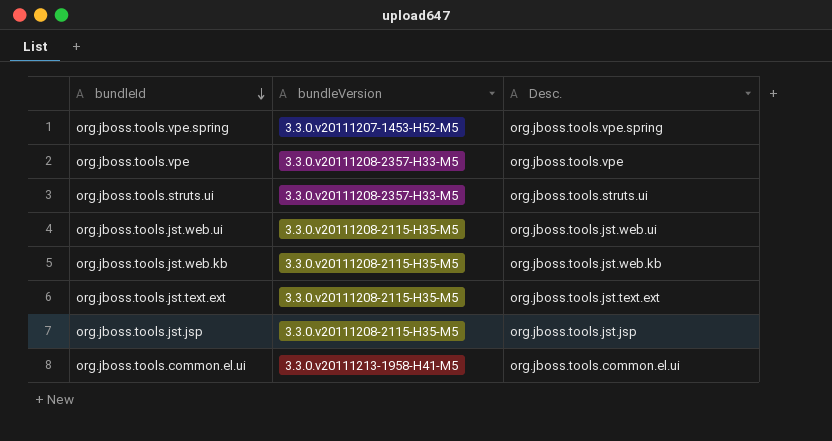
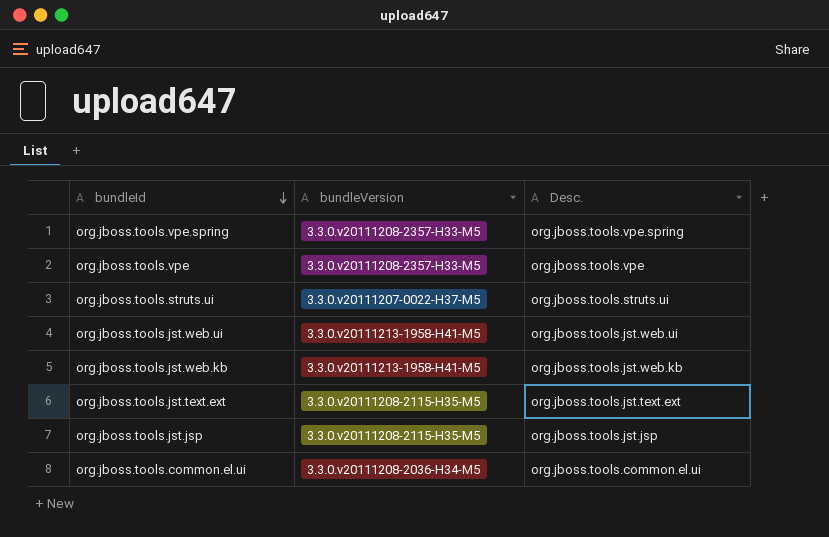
org.jboss.tools.vpe.spring | bundleVersion: 3.3.0.v20111207-1453-H52-M5 -> 3.3.0.v20111208-2357-H33-M5
org.jboss.tools.struts.ui | bundleVersion: 3.3.0.v20111208-2357-H33-M5 -> 3.3.0.v20111207-0022-H37-M5
org.jboss.tools.jst.web.ui | bundleVersion: 3.3.0.v20111208-2115-H35-M5 -> 3.3.0.v20111213-1958-H41-M5
org.jboss.tools.jst.web.kb | bundleVersion: 3.3.0.v20111208-2115-H35-M5 -> 3.3.0.v20111213-1958-H41-M5
org.jboss.tools.common.el.ui | bundleVersion: 3.3.0.v20111213-1958-H41-M5 -> 3.3.0.v20111208-2036-H34-M5

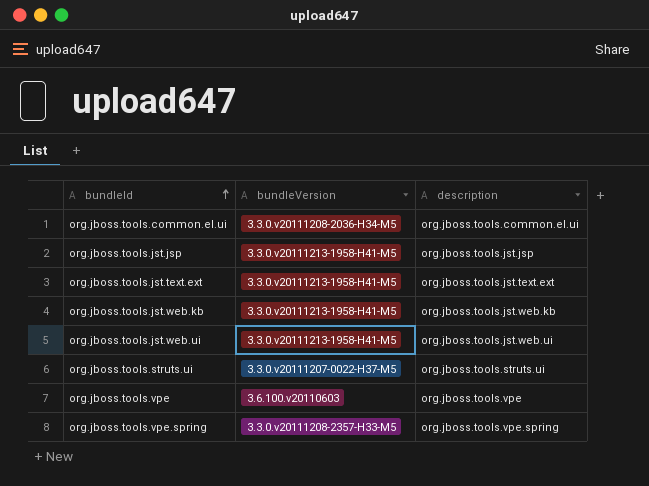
row order: bundleId descending -> bundleId ascending
column name: Desc. -> description
org.jboss.tools.jst.jsp | bundleVersion: 3.3.0.v20111208-2115-H35-M5 -> 3.3.0.v20111213-1958-H41-M5
org.jboss.tools.jst.text.ext | bundleVersion: 3.3.0.v20111208-2115-H35-M5 -> 3.3.0.v20111213-1958-H41-M5
org.jboss.tools.vpe | bundleVersion: 3.3.0.v20111208-2357-H33-M5 -> 3.6.100.v20110603

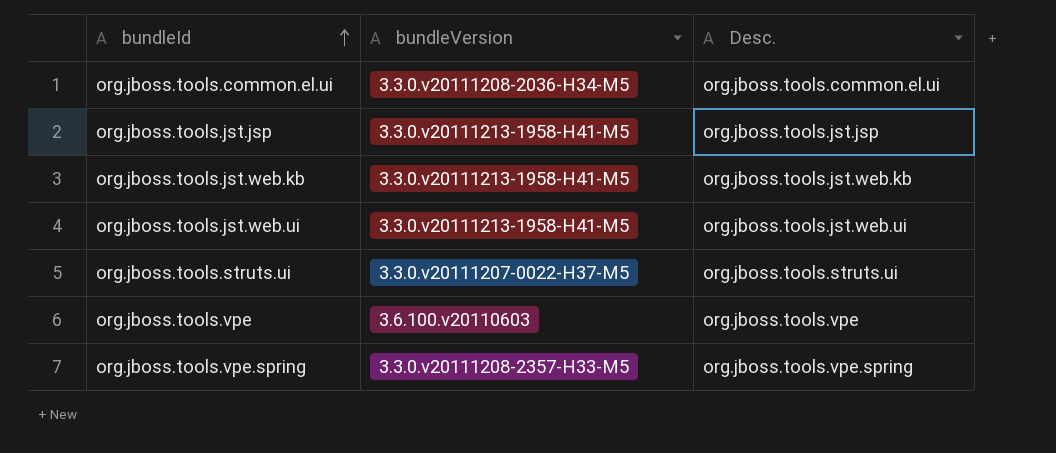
column name: description -> Desc.
row org.jboss.tools.jst.text.ext: 3.3.0.v20111213-1958-H41-M5 | org.jboss.tools.jst.text.ext -> none

